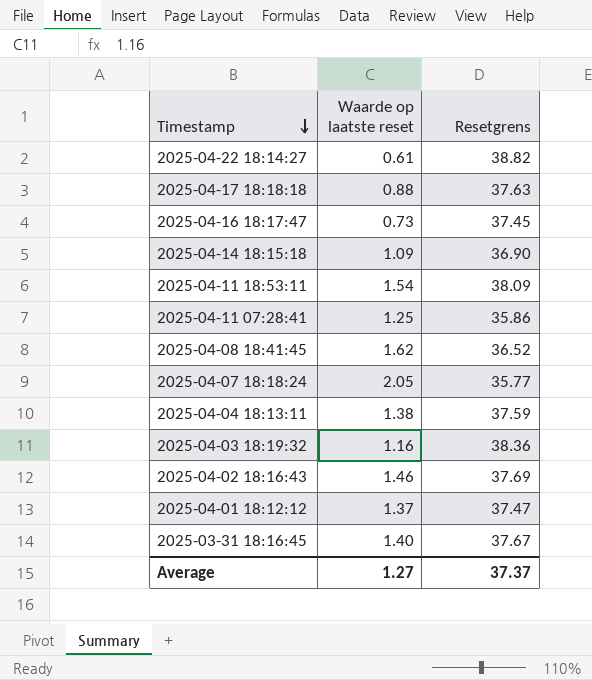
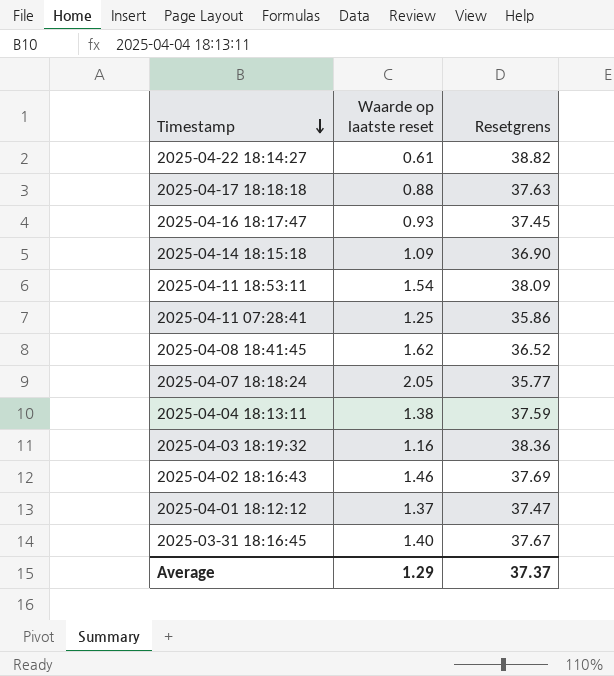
2025-04-16 18:17:47 | Waarde op laatste reset: 0.73 -> 0.93
Average | Waarde op laatste reset: 1.27 -> 1.29

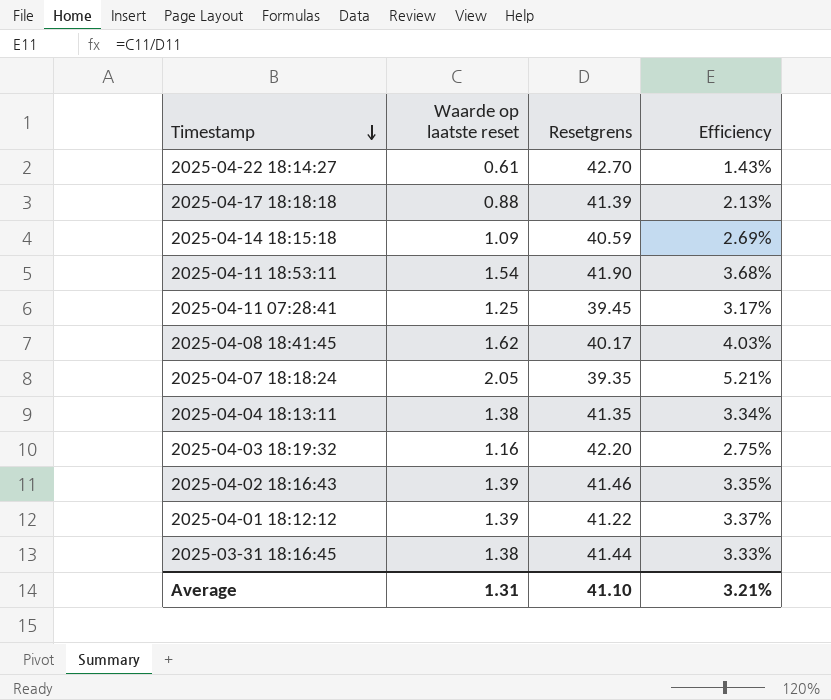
column Efficiency | formula: none -> [Waarde op laatste reset] / [Resetgrens]
row 2025-04-16 18:17:47: 0.93 | 37.45 -> none
2025-04-22 18:14:27 | Resetgrens: 38.82 -> 42.70
2025-04-17 18:18:18 | Resetgrens: 37.63 -> 41.39
2025-04-14 18:15:18 | Resetgrens: 36.90 -> 40.59
2025-04-11 18:53:11 | Resetgrens: 38.09 -> 41.90
2025-04-11 07:28:41 | Resetgrens: 35.86 -> 39.45
2025-04-08 18:41:45 | Resetgrens: 36.52 -> 40.17
2025-04-07 18:18:24 | Resetgrens: 35.77 -> 39.35
2025-04-04 18:13:11 | Resetgrens: 37.59 -> 41.35
2025-04-03 18:19:32 | Resetgrens: 38.36 -> 42.20
2025-04-02 18:16:43 | Waarde op laatste reset: 1.46 -> 1.39
2025-04-02 18:16:43 | Resetgrens: 37.69 -> 41.46
2025-04-01 18:12:12 | Waarde op laatste reset: 1.37 -> 1.39
2025-04-01 18:12:12 | Resetgrens: 37.47 -> 41.22
2025-03-31 18:16:45 | Waarde op laatste reset: 1.40 -> 1.38
2025-03-31 18:16:45 | Resetgrens: 37.67 -> 41.44
Average | Waarde op laatste reset: 1.29 -> 1.31
Average | Resetgrens: 37.37 -> 41.10

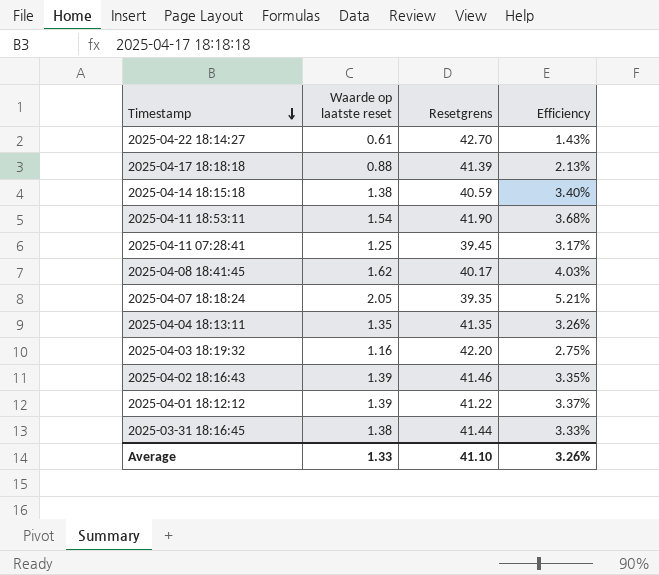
2025-04-14 18:15:18 | Waarde op laatste reset: 1.09 -> 1.38
2025-04-14 18:15:18 | Efficiency: 2.69% -> 3.40%
2025-04-04 18:13:11 | Waarde op laatste reset: 1.38 -> 1.35
2025-04-04 18:13:11 | Efficiency: 3.34% -> 3.26%
Average | Waarde op laatste reset: 1.31 -> 1.33
Average | Efficiency: 3.21% -> 3.26%

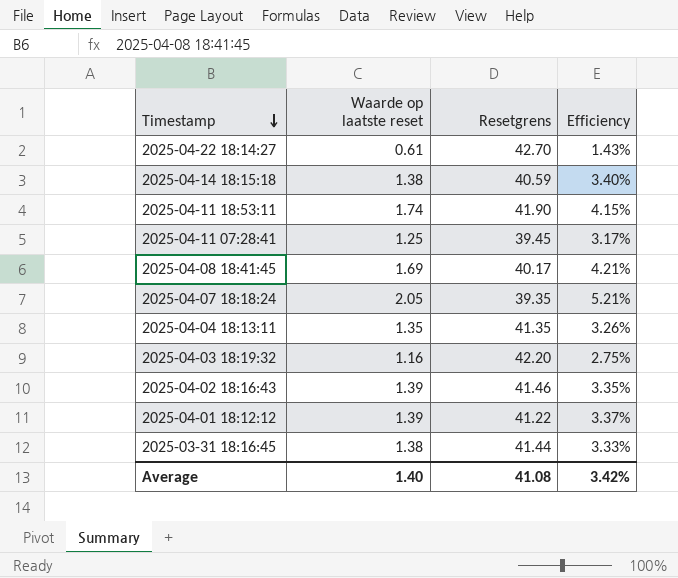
row 2025-04-17 18:18:18: 0.88 | 41.39 | 2.13% -> none
2025-04-11 18:53:11 | Waarde op laatste reset: 1.54 -> 1.74
2025-04-11 18:53:11 | Efficiency: 3.68% -> 4.15%
2025-04-08 18:41:45 | Waarde op laatste reset: 1.62 -> 1.69
2025-04-08 18:41:45 | Efficiency: 4.03% -> 4.21%
Average | Waarde op laatste reset: 1.33 -> 1.40
Average | Resetgrens: 41.10 -> 41.08
Average | Efficiency: 3.26% -> 3.42%

